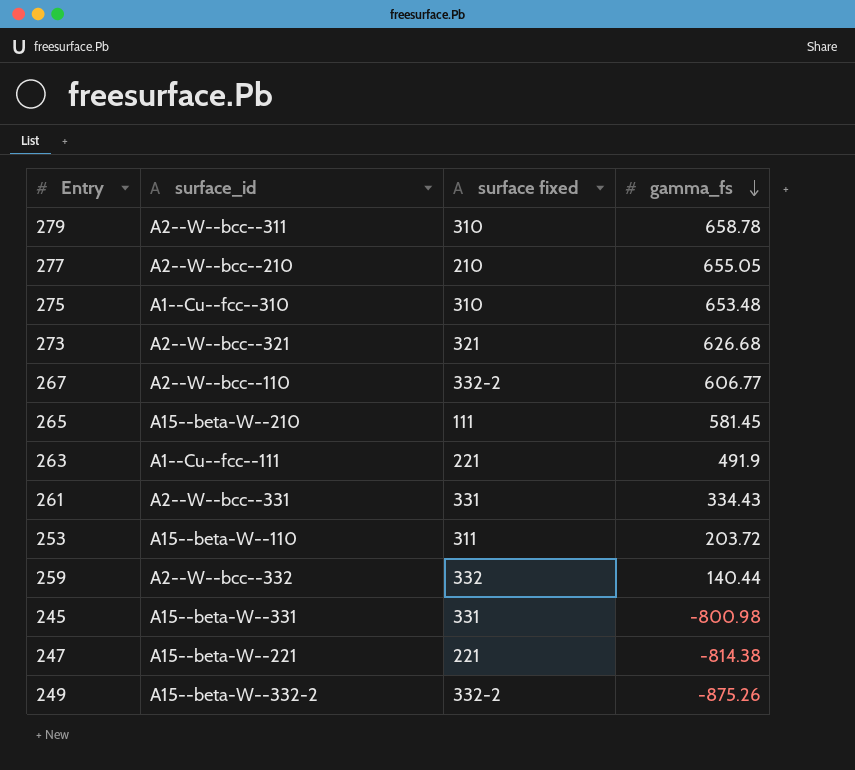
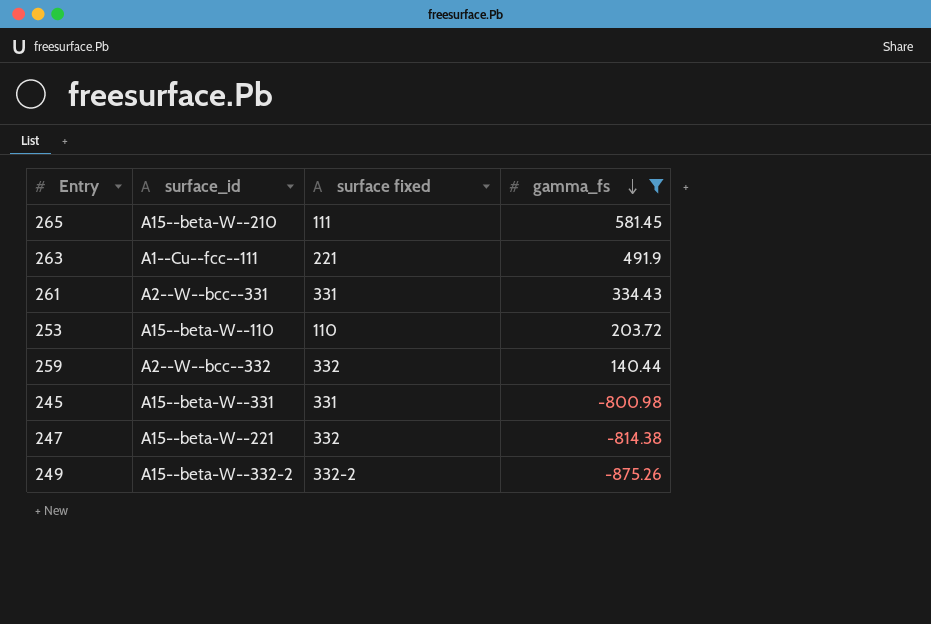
filter: none -> gamma_fs <= 581.45
253 | surface fixed: 311 -> 110
247 | surface fixed: 221 -> 332

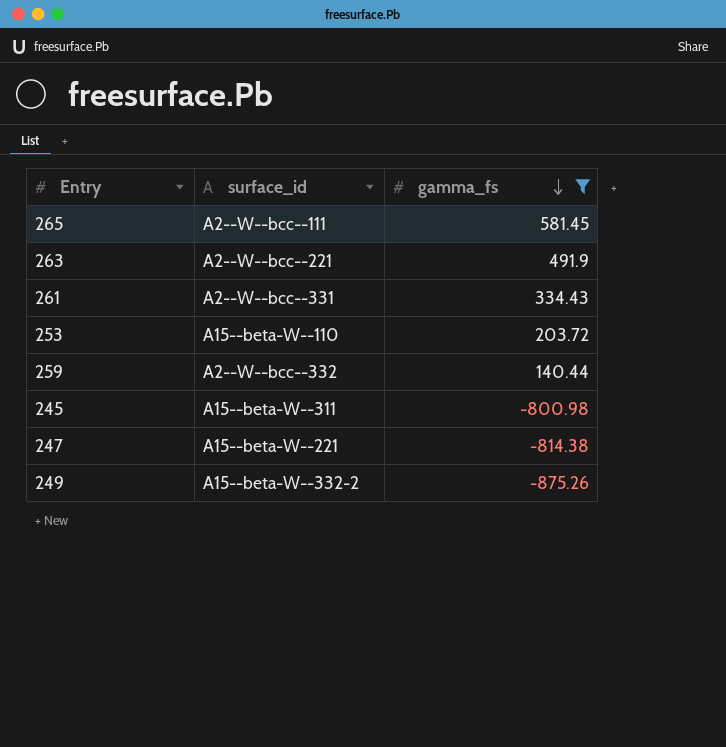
column surface fixed | position: 3 -> none
265 | surface_id: A15--beta-W--210 -> A2--W--bcc--111
263 | surface_id: A1--Cu--fcc--111 -> A2--W--bcc--221
245 | surface_id: A15--beta-W--331 -> A15--beta-W--311

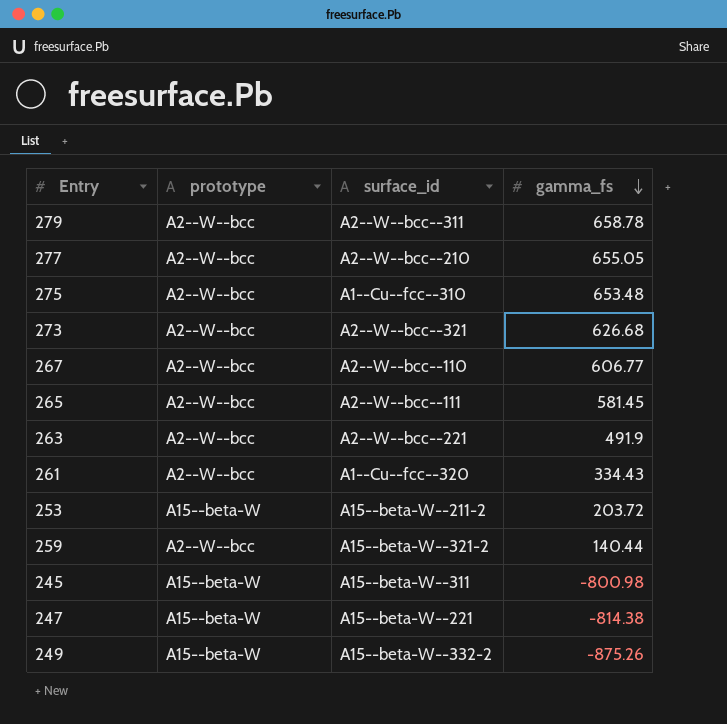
filter: gamma_fs <= 581.45 -> none
column prototype | position: none -> 2
261 | surface_id: A2--W--bcc--331 -> A1--Cu--fcc--320
253 | surface_id: A15--beta-W--110 -> A15--beta-W--211-2
259 | surface_id: A2--W--bcc--332 -> A15--beta-W--321-2

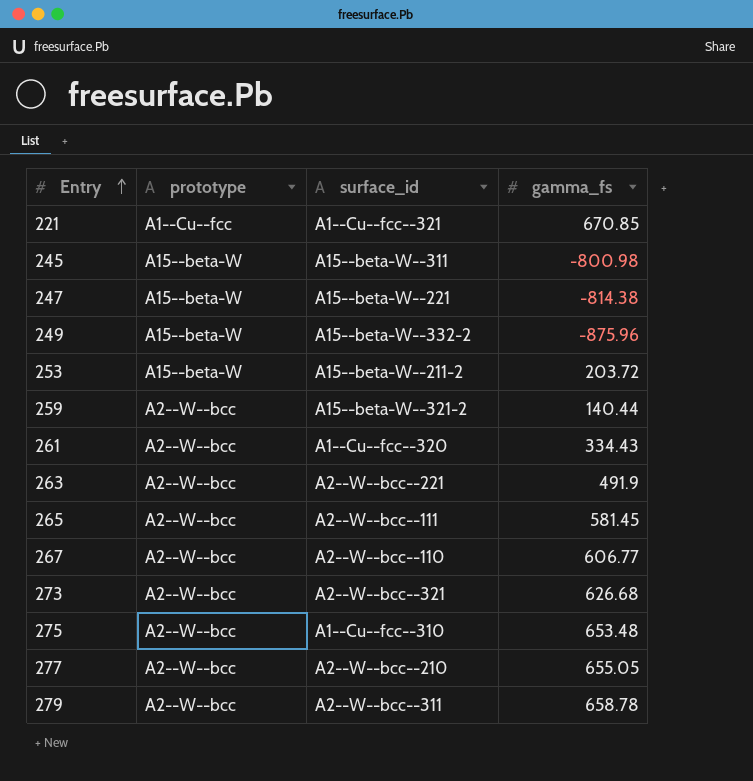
row order: gamma_fs descending -> Entry ascending
row 221: none -> A1--Cu--fcc | A1--Cu--fcc--321 | 670.85
249 | gamma_fs: -875.26 -> -875.96

